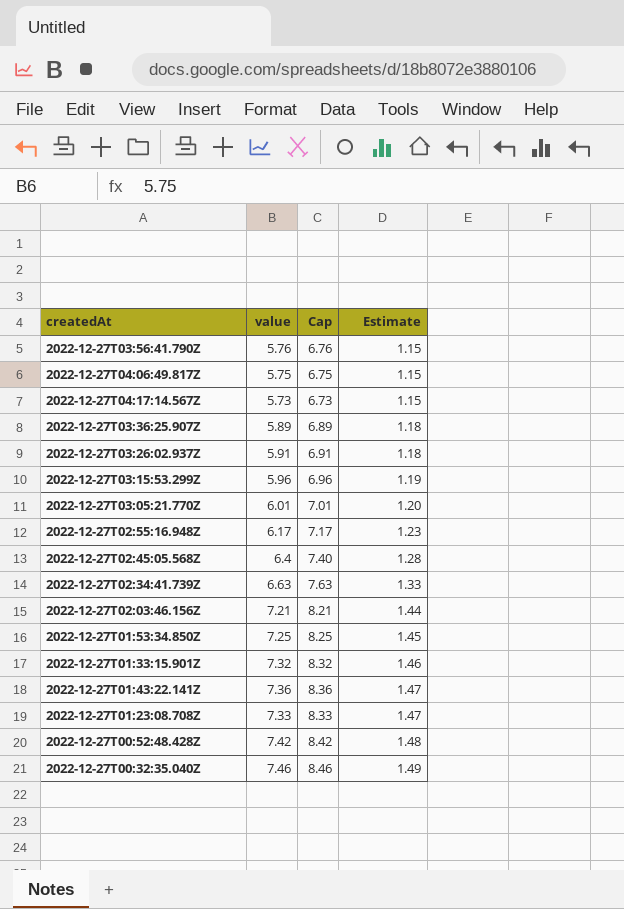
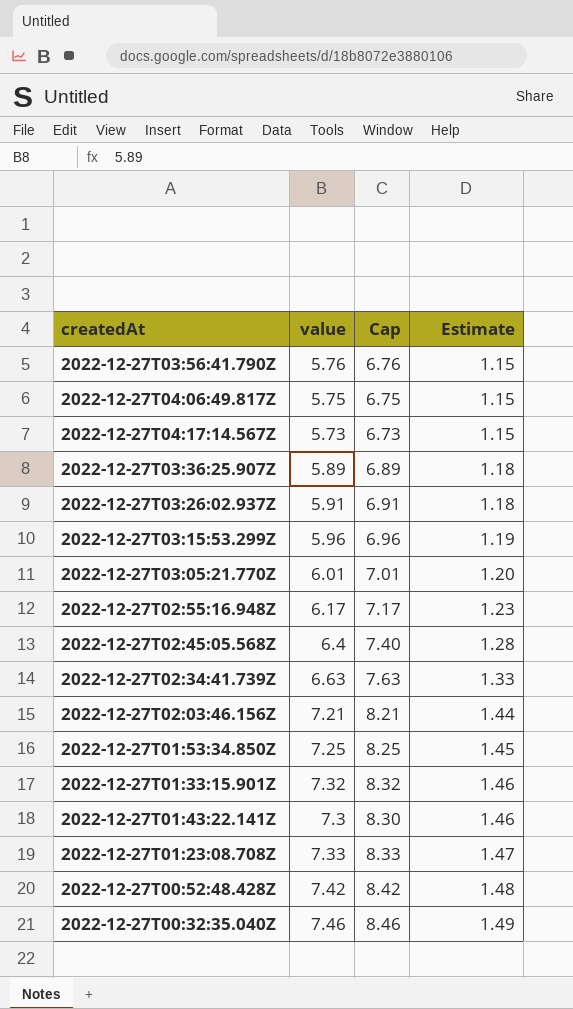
2022-12-27T01:43:22.141Z | value: 7.36 -> 7.3
2022-12-27T01:43:22.141Z | Cap: 8.36 -> 8.30
2022-12-27T01:43:22.141Z | Estimate: 1.47 -> 1.46

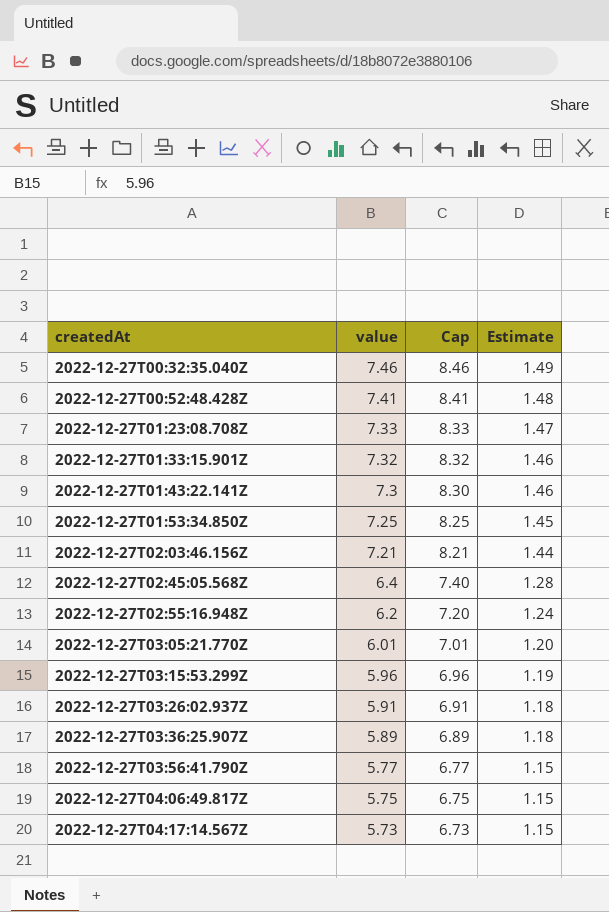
row order: Estimate ascending -> createdAt ascending
row 2022-12-27T02:34:41.739Z: 6.63 | 7.63 | 1.33 -> none
2022-12-27T00:52:48.428Z | value: 7.42 -> 7.41
2022-12-27T00:52:48.428Z | Cap: 8.42 -> 8.41
2022-12-27T02:55:16.948Z | value: 6.17 -> 6.2
2022-12-27T02:55:16.948Z | Cap: 7.17 -> 7.20
2022-12-27T02:55:16.948Z | Estimate: 1.23 -> 1.24
2022-12-27T03:56:41.790Z | value: 5.76 -> 5.77
2022-12-27T03:56:41.790Z | Cap: 6.76 -> 6.77

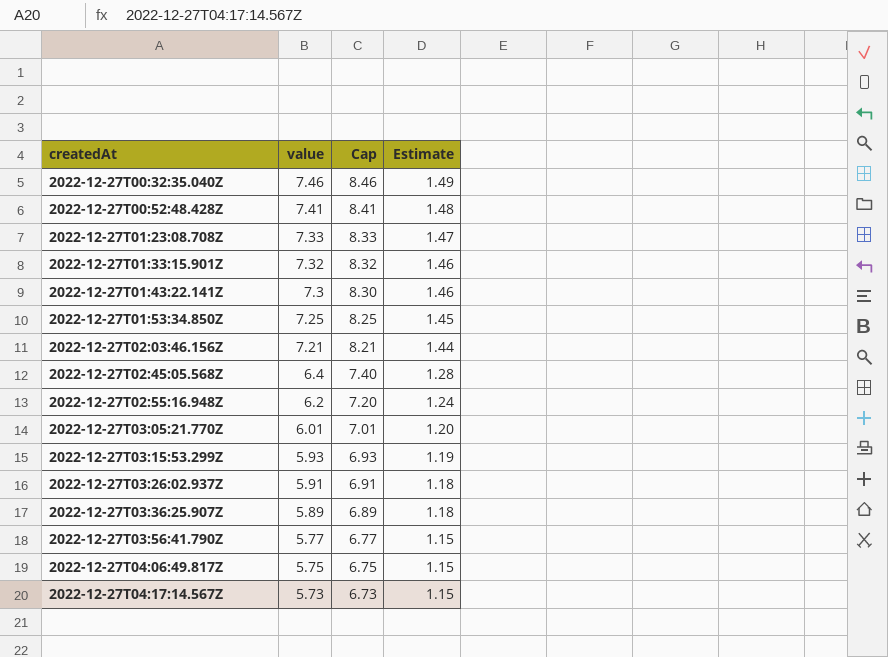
2022-12-27T03:15:53.299Z | value: 5.96 -> 5.93
2022-12-27T03:15:53.299Z | Cap: 6.96 -> 6.93

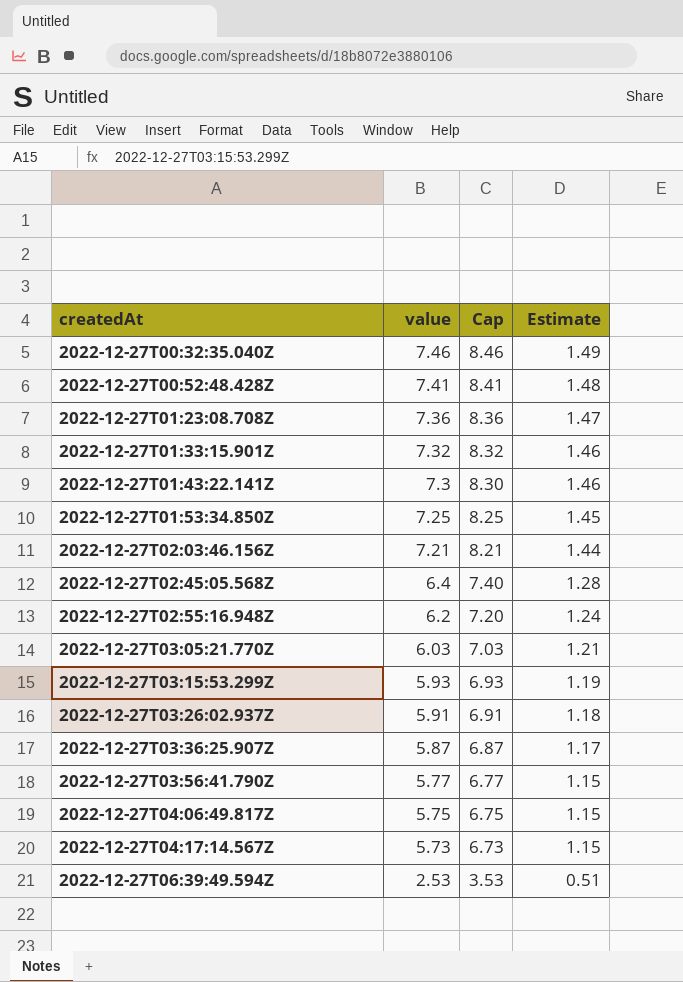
2022-12-27T01:23:08.708Z | value: 7.33 -> 7.36
2022-12-27T01:23:08.708Z | Cap: 8.33 -> 8.36
2022-12-27T03:05:21.770Z | value: 6.01 -> 6.03
2022-12-27T03:05:21.770Z | Cap: 7.01 -> 7.03
2022-12-27T03:05:21.770Z | Estimate: 1.20 -> 1.21
2022-12-27T03:36:25.907Z | value: 5.89 -> 5.87
2022-12-27T03:36:25.907Z | Cap: 6.89 -> 6.87
2022-12-27T03:36:25.907Z | Estimate: 1.18 -> 1.17
row 2022-12-27T06:39:49.594Z: none -> 2.53 | 3.53 | 0.51

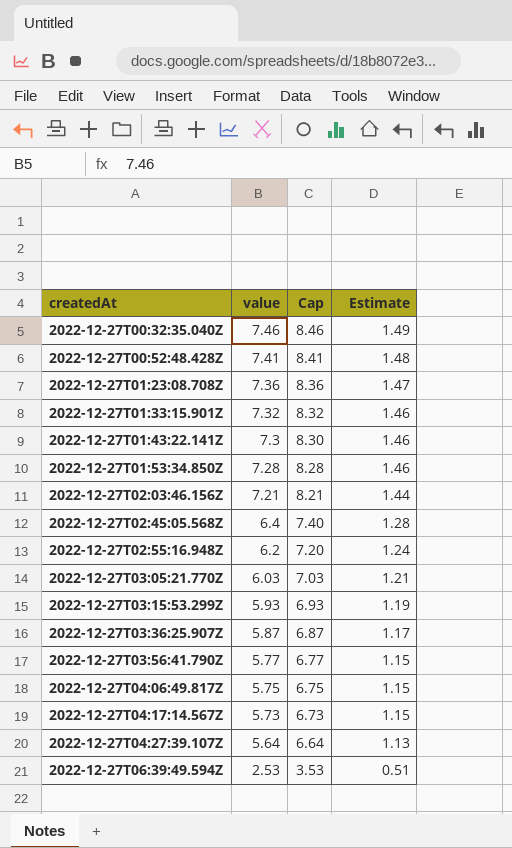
row 2022-12-27T03:26:02.937Z: 5.91 | 6.91 | 1.18 -> none
2022-12-27T01:53:34.850Z | value: 7.25 -> 7.28
2022-12-27T01:53:34.850Z | Cap: 8.25 -> 8.28
2022-12-27T01:53:34.850Z | Estimate: 1.45 -> 1.46
row 2022-12-27T04:27:39.107Z: none -> 5.64 | 6.64 | 1.13

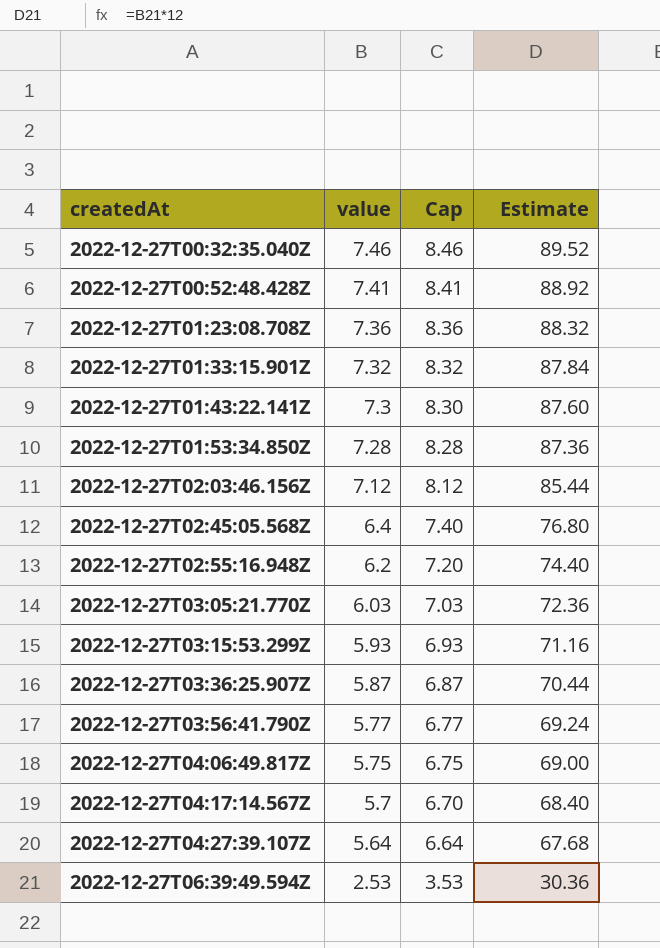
column Estimate | formula: [value] * 0.2 -> [value] * 12
2022-12-27T02:03:46.156Z | value: 7.21 -> 7.12
2022-12-27T02:03:46.156Z | Cap: 8.21 -> 8.12
2022-12-27T04:17:14.567Z | value: 5.73 -> 5.7
2022-12-27T04:17:14.567Z | Cap: 6.73 -> 6.70

